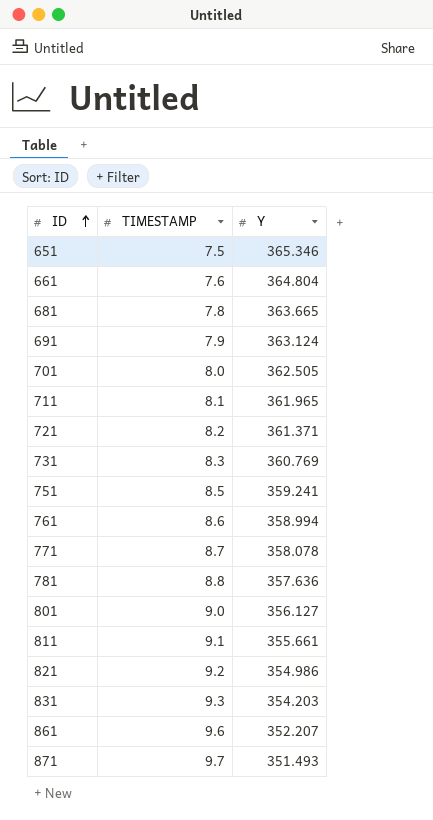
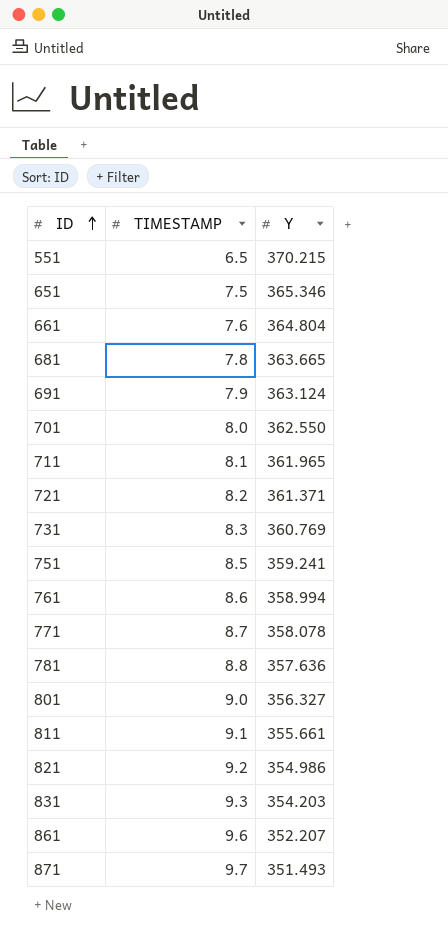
row 551: none -> 6.5 | 370.215
701 | Y: 362.505 -> 362.550
801 | Y: 356.127 -> 356.327

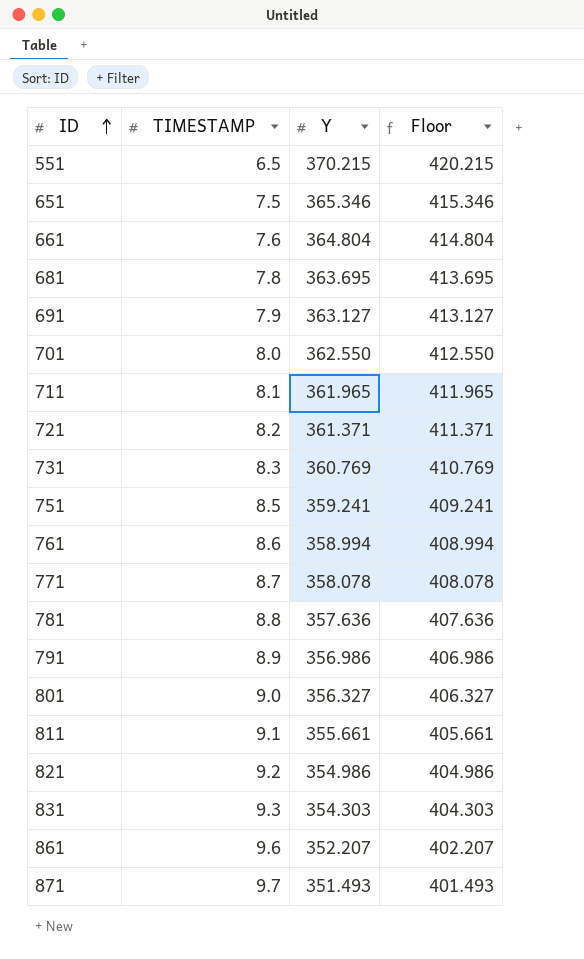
column Floor | formula: none -> [Y] + 50
681 | Y: 363.665 -> 363.695
691 | Y: 363.124 -> 363.127
row 791: none -> 8.9 | 356.986 | 406.986
831 | Y: 354.203 -> 354.303

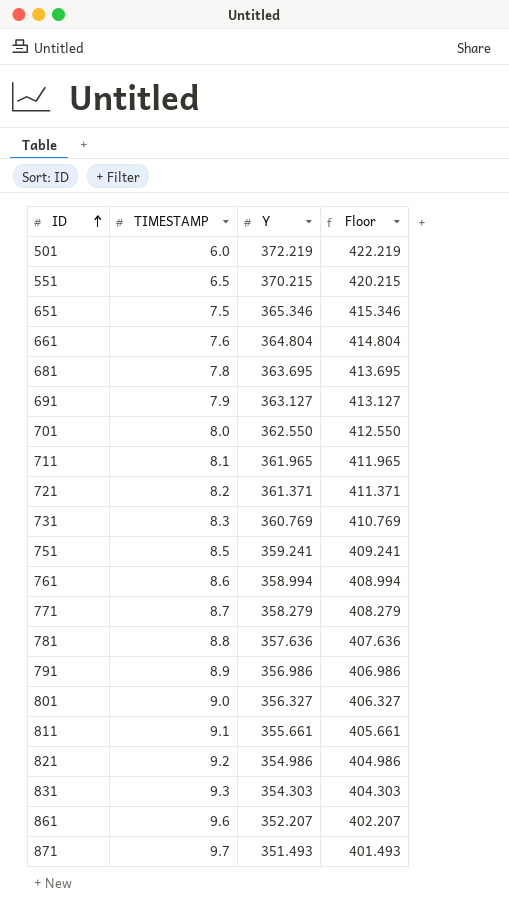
row 501: none -> 6.0 | 372.219 | 422.219
771 | Y: 358.078 -> 358.279
771 | Floor: 408.078 -> 408.279

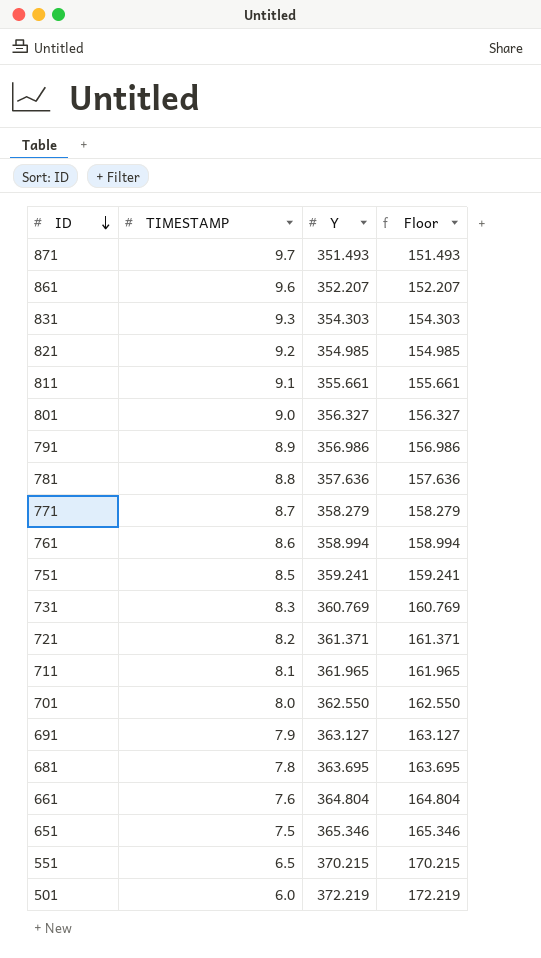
row order: ID ascending -> ID descending
column Floor | formula: [Y] + 50 -> [Y] - 200
821 | Y: 354.986 -> 354.985

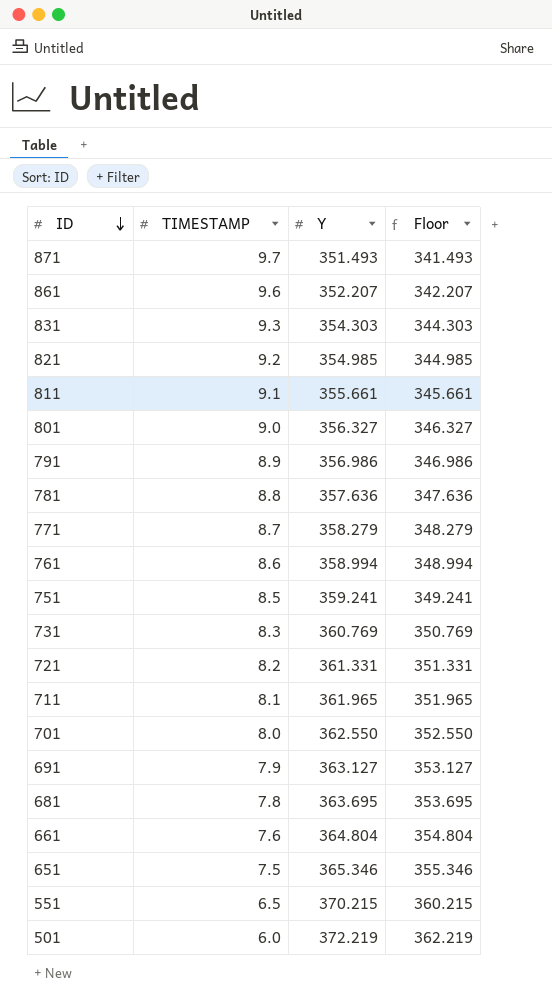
column Floor | formula: [Y] - 200 -> [Y] - 10
721 | Y: 361.371 -> 361.331

